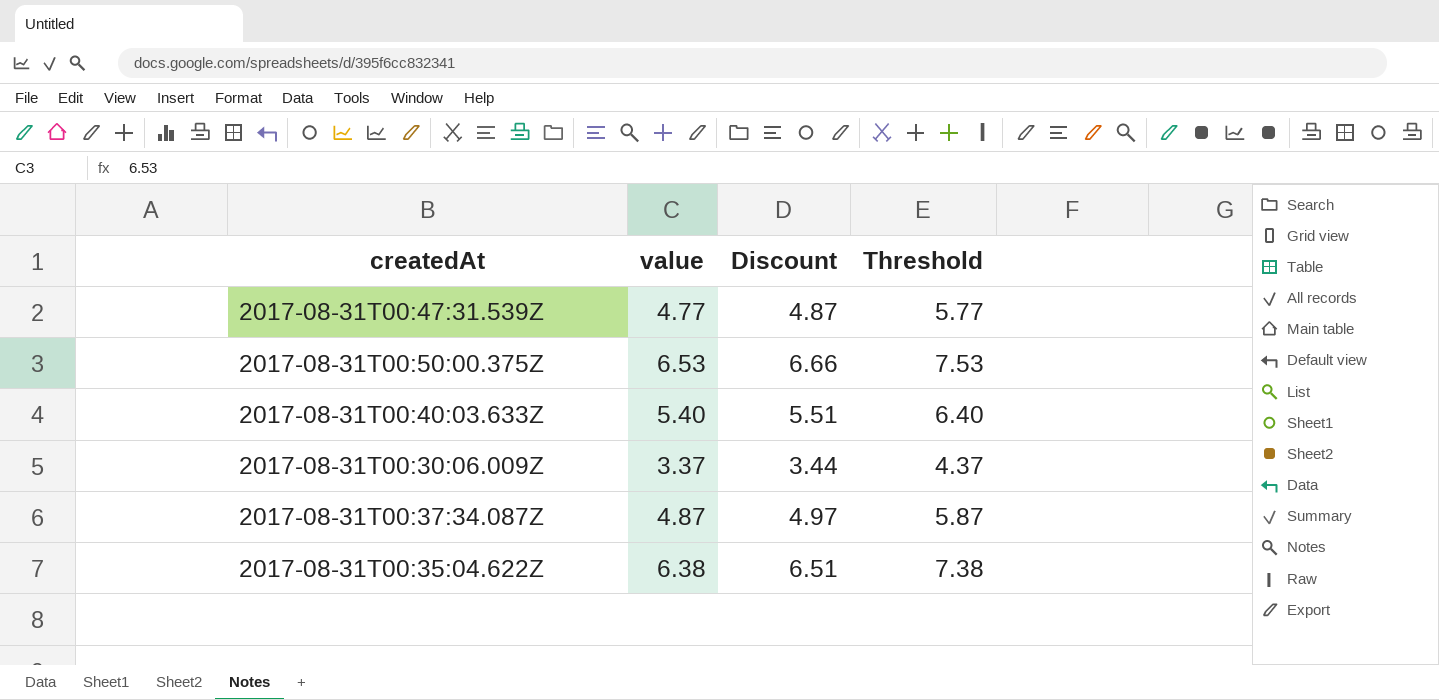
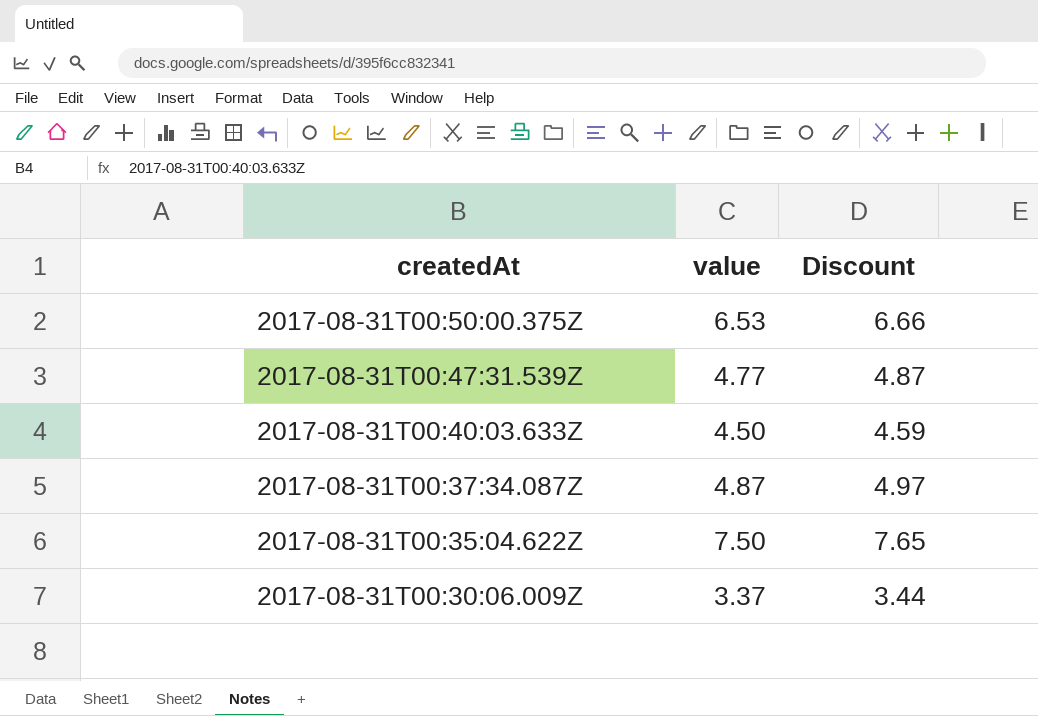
row order: none -> createdAt descending
column Threshold | formula: [value] + 1 -> none
2017-08-31T00:40:03.633Z | value: 5.40 -> 4.50
2017-08-31T00:40:03.633Z | Discount: 5.51 -> 4.59
2017-08-31T00:35:04.622Z | value: 6.38 -> 7.50
2017-08-31T00:35:04.622Z | Discount: 6.51 -> 7.65

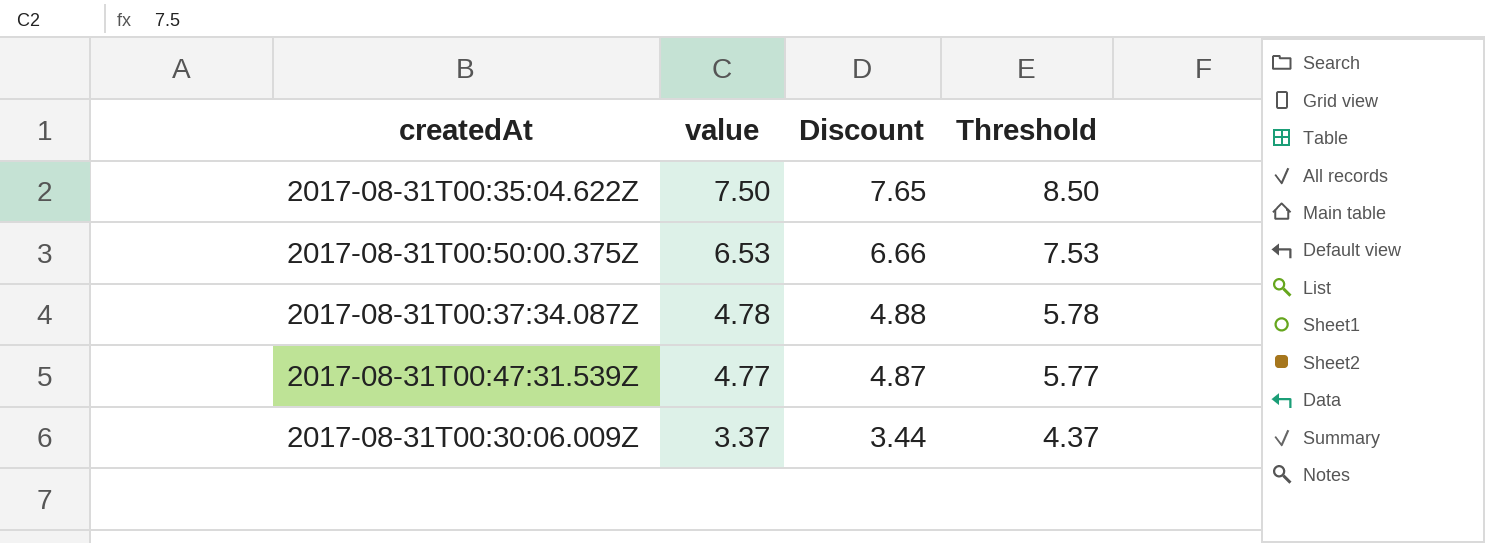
row order: createdAt descending -> value descending
column Threshold | formula: none -> [value] + 1
row 2017-08-31T00:40:03.633Z: 4.50 | 4.59 -> none
2017-08-31T00:37:34.087Z | value: 4.87 -> 4.78
2017-08-31T00:37:34.087Z | Discount: 4.97 -> 4.88

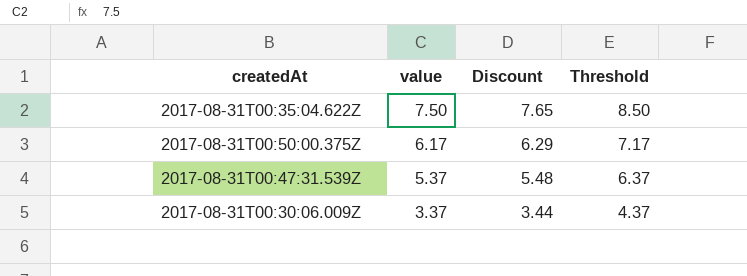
row 2017-08-31T00:37:34.087Z: 4.78 | 4.88 | 5.78 -> none
2017-08-31T00:50:00.375Z | value: 6.53 -> 6.17
2017-08-31T00:50:00.375Z | Discount: 6.66 -> 6.29
2017-08-31T00:50:00.375Z | Threshold: 7.53 -> 7.17
2017-08-31T00:47:31.539Z | value: 4.77 -> 5.37
2017-08-31T00:47:31.539Z | Discount: 4.87 -> 5.48
2017-08-31T00:47:31.539Z | Threshold: 5.77 -> 6.37

